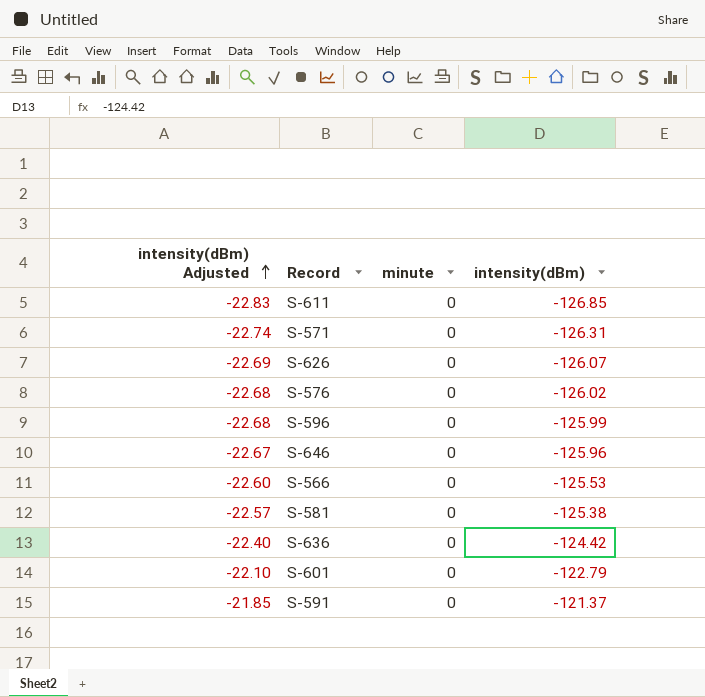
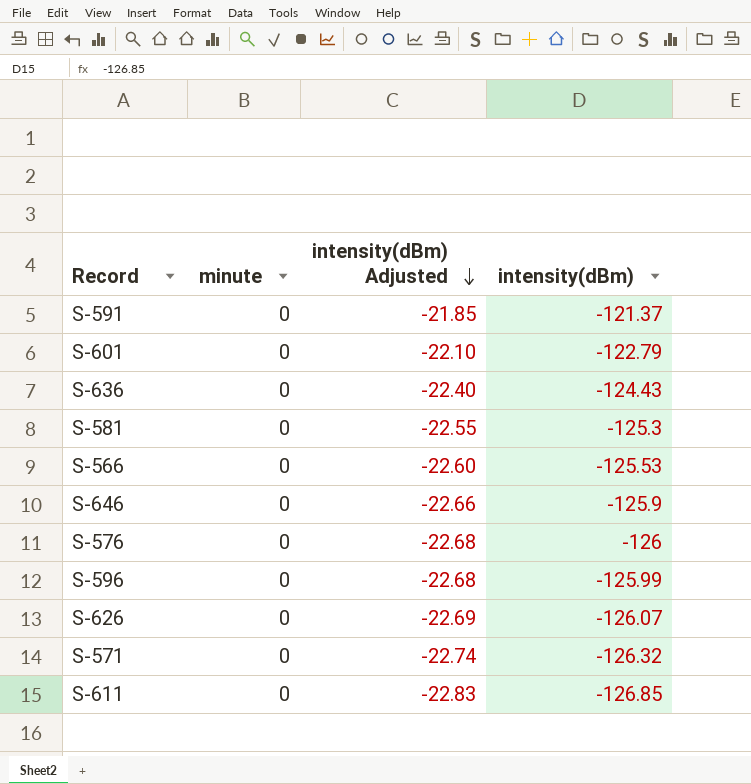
row order: intensity(dBm) Adjusted ascending -> intensity(dBm) Adjusted descending
column intensity(dBm) Adjusted | position: 1 -> 3
S-636 | intensity(dBm): -124.42 -> -124.43
S-581 | intensity(dBm) Adjusted: -22.57 -> -22.55
S-581 | intensity(dBm): -125.38 -> -125.3
S-646 | intensity(dBm) Adjusted: -22.67 -> -22.66
S-646 | intensity(dBm): -125.96 -> -125.9
S-576 | intensity(dBm): -126.02 -> -126
S-571 | intensity(dBm): -126.31 -> -126.32

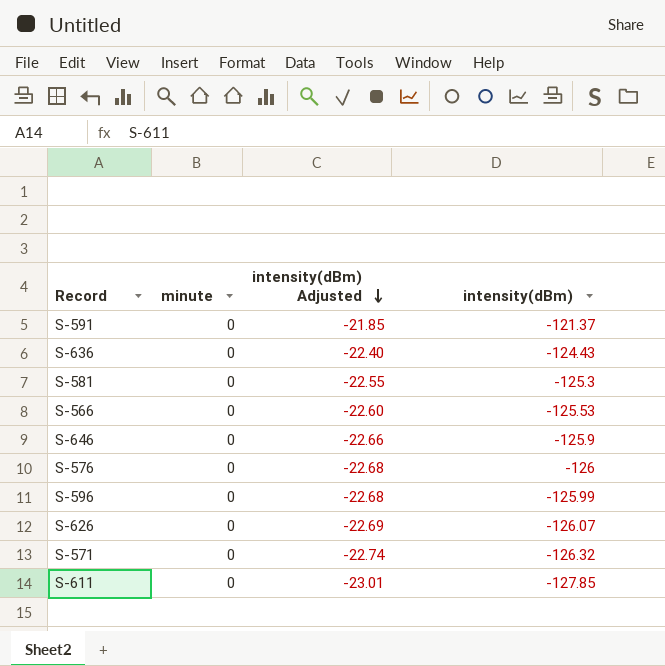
row S-601: 0 | -22.10 | -122.79 -> none
S-611 | intensity(dBm) Adjusted: -22.83 -> -23.01
S-611 | intensity(dBm): -126.85 -> -127.85

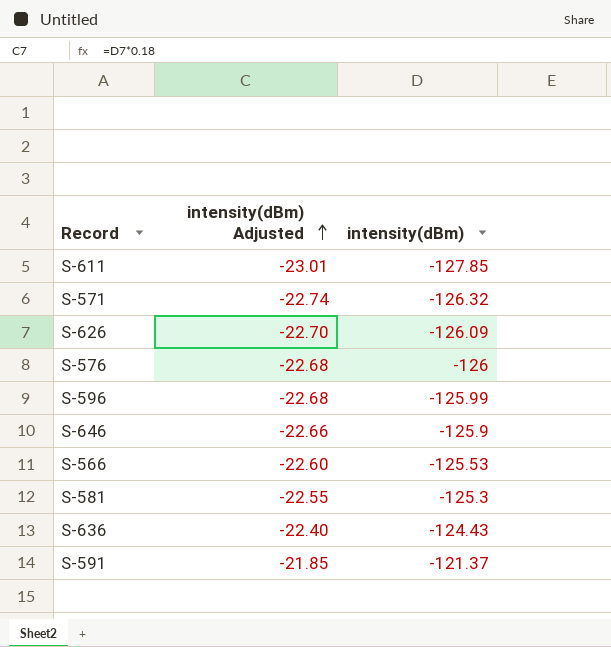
row order: intensity(dBm) Adjusted descending -> intensity(dBm) Adjusted ascending
column minute | position: 2 -> none
S-626 | intensity(dBm) Adjusted: -22.69 -> -22.70
S-626 | intensity(dBm): -126.07 -> -126.09

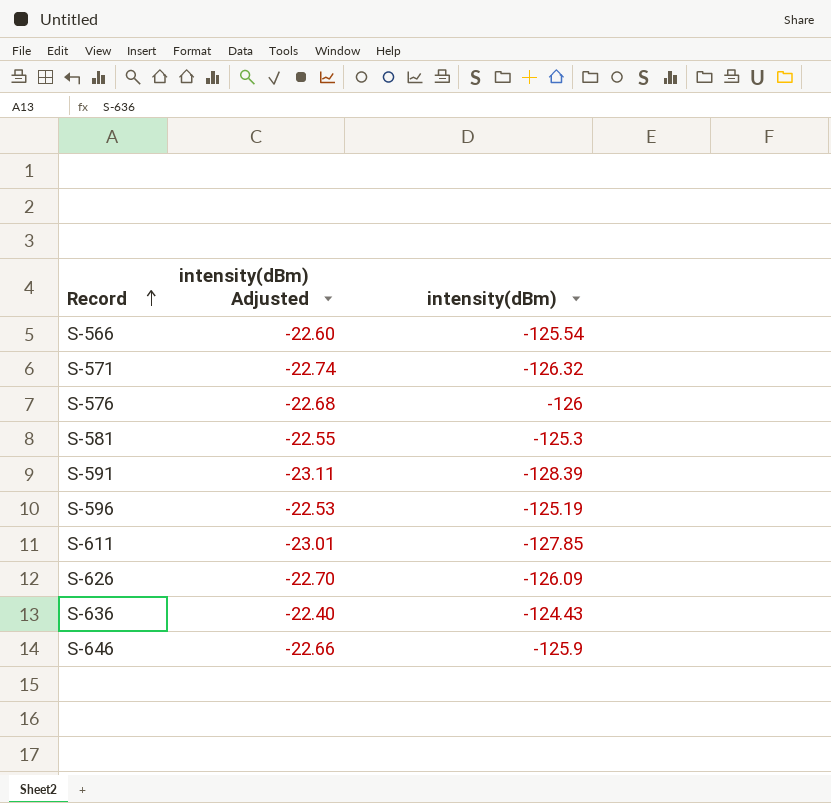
row order: intensity(dBm) Adjusted ascending -> Record ascending
S-566 | intensity(dBm): -125.53 -> -125.54
S-591 | intensity(dBm) Adjusted: -21.85 -> -23.11
S-591 | intensity(dBm): -121.37 -> -128.39
S-596 | intensity(dBm) Adjusted: -22.68 -> -22.53
S-596 | intensity(dBm): -125.99 -> -125.19

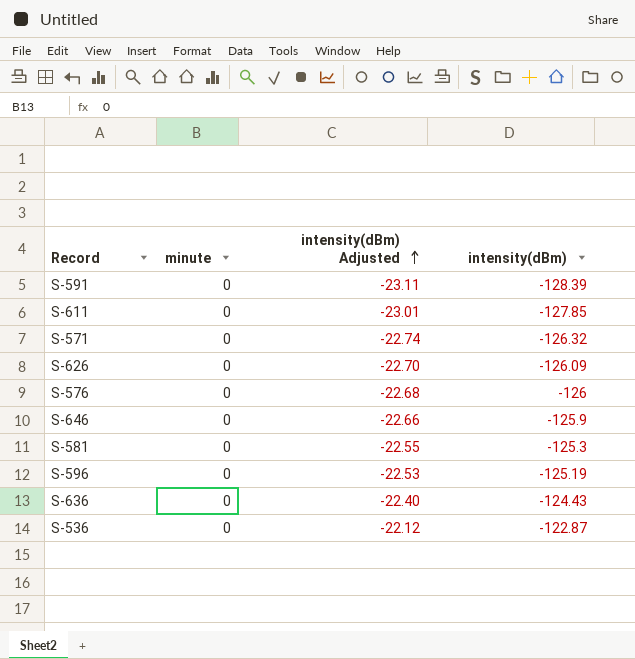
row order: Record ascending -> intensity(dBm) Adjusted ascending
column minute | position: none -> 2
row S-566: -22.60 | -125.54 -> none
row S-536: none -> 0 | -22.12 | -122.87

